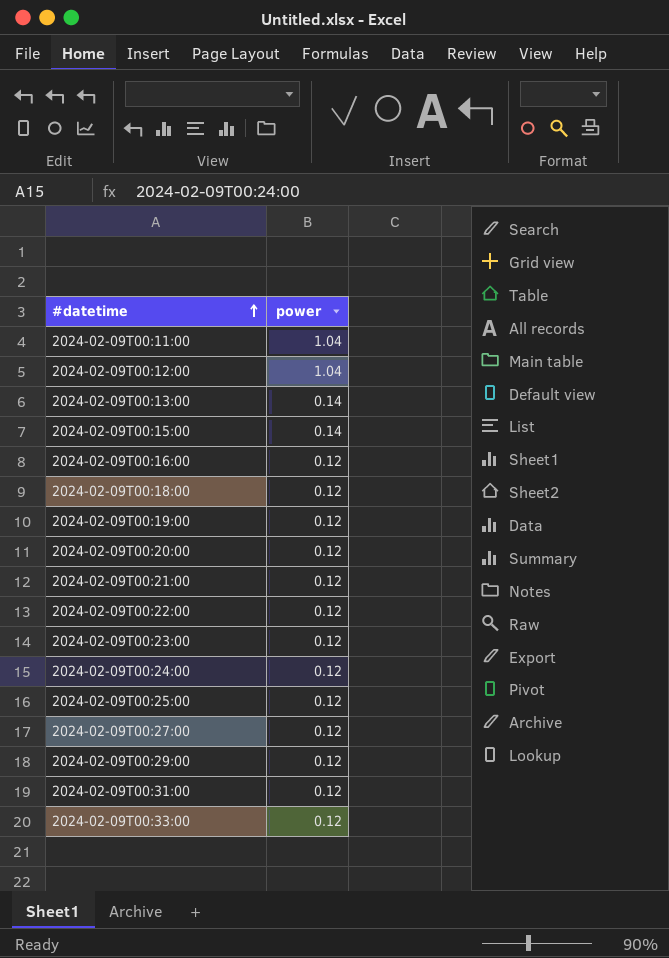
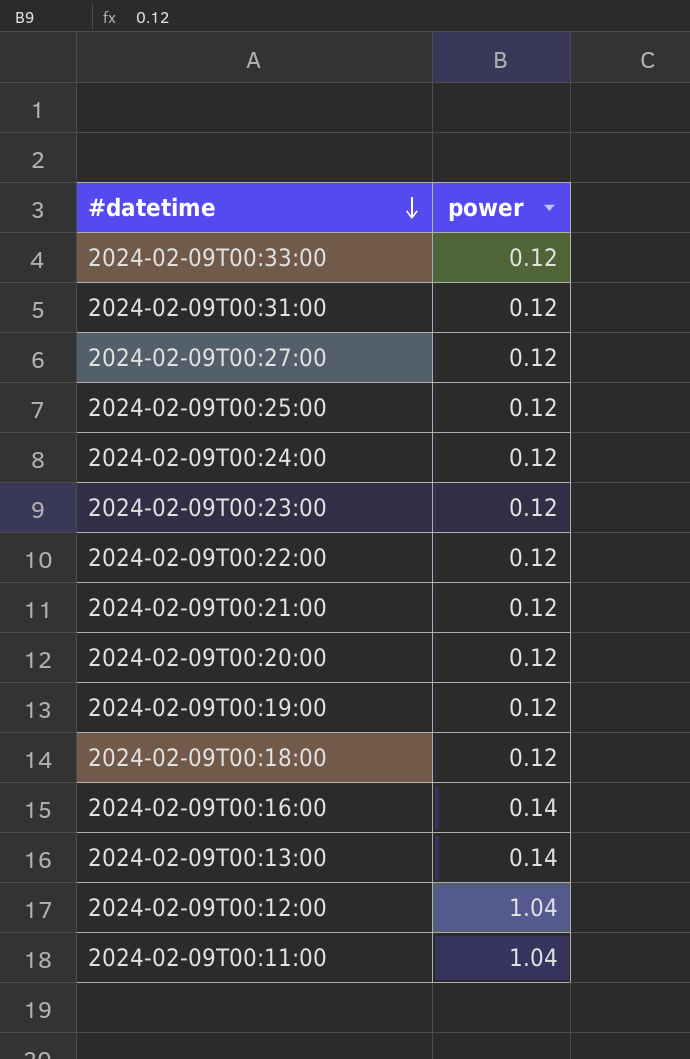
row order: #datetime ascending -> #datetime descending
row 2024-02-09T00:15:00: 0.14 -> none
row 2024-02-09T00:29:00: 0.12 -> none
2024-02-09T00:16:00 | power: 0.12 -> 0.14

